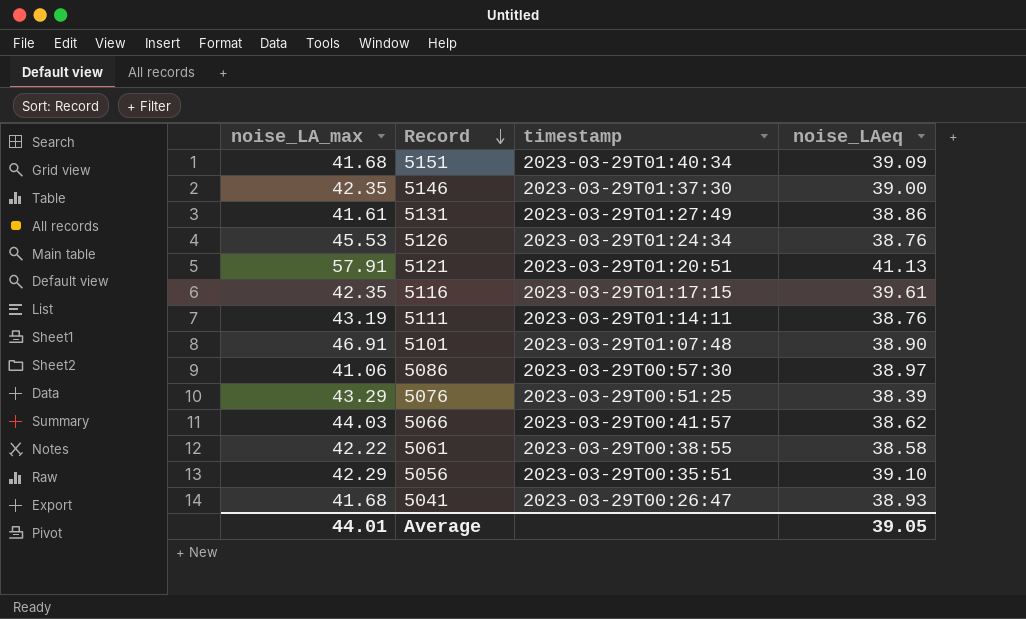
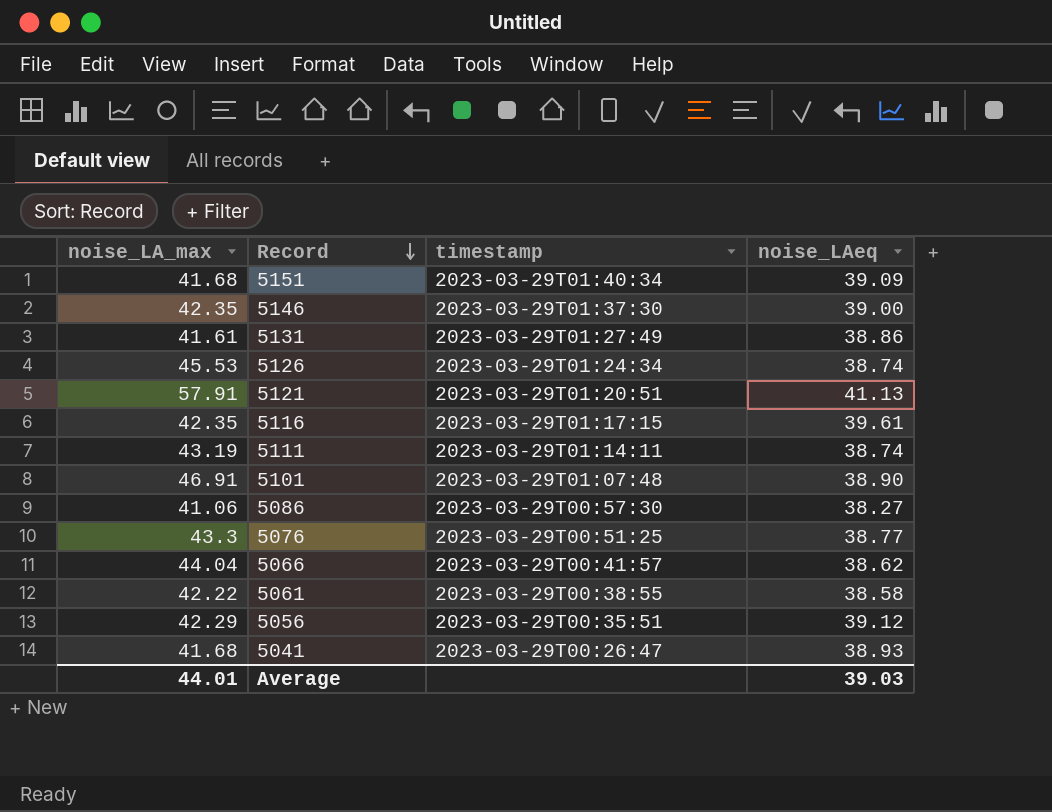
5126 | noise_LAeq: 38.76 -> 38.74
5111 | noise_LAeq: 38.76 -> 38.74
5086 | noise_LAeq: 38.97 -> 38.27
5076 | noise_LA_max: 43.29 -> 43.3
5076 | noise_LAeq: 38.39 -> 38.77
5066 | noise_LA_max: 44.03 -> 44.04
5056 | noise_LAeq: 39.10 -> 39.12
Average | noise_LAeq: 39.05 -> 39.03

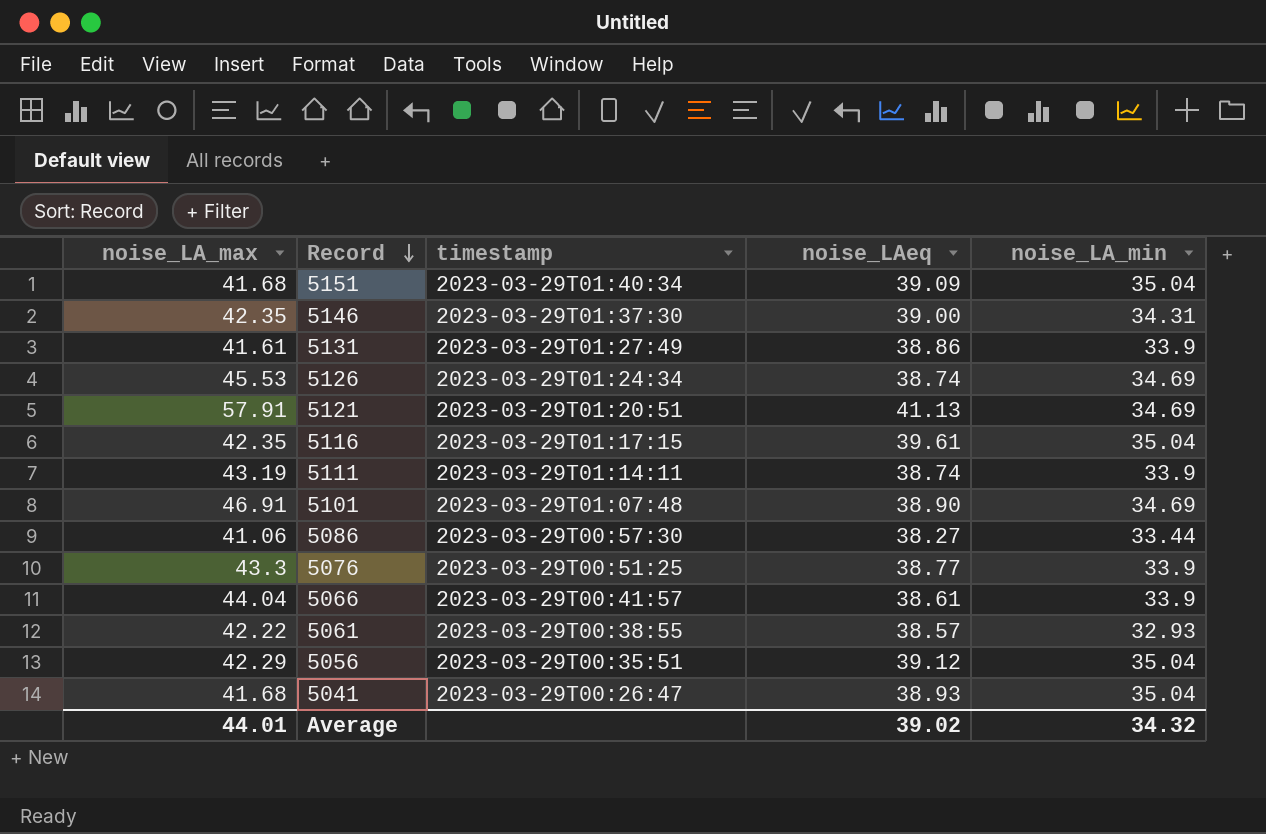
column noise_LA_min | position: none -> 5
5066 | noise_LAeq: 38.62 -> 38.61
5061 | noise_LAeq: 38.58 -> 38.57
Average | noise_LAeq: 39.03 -> 39.02

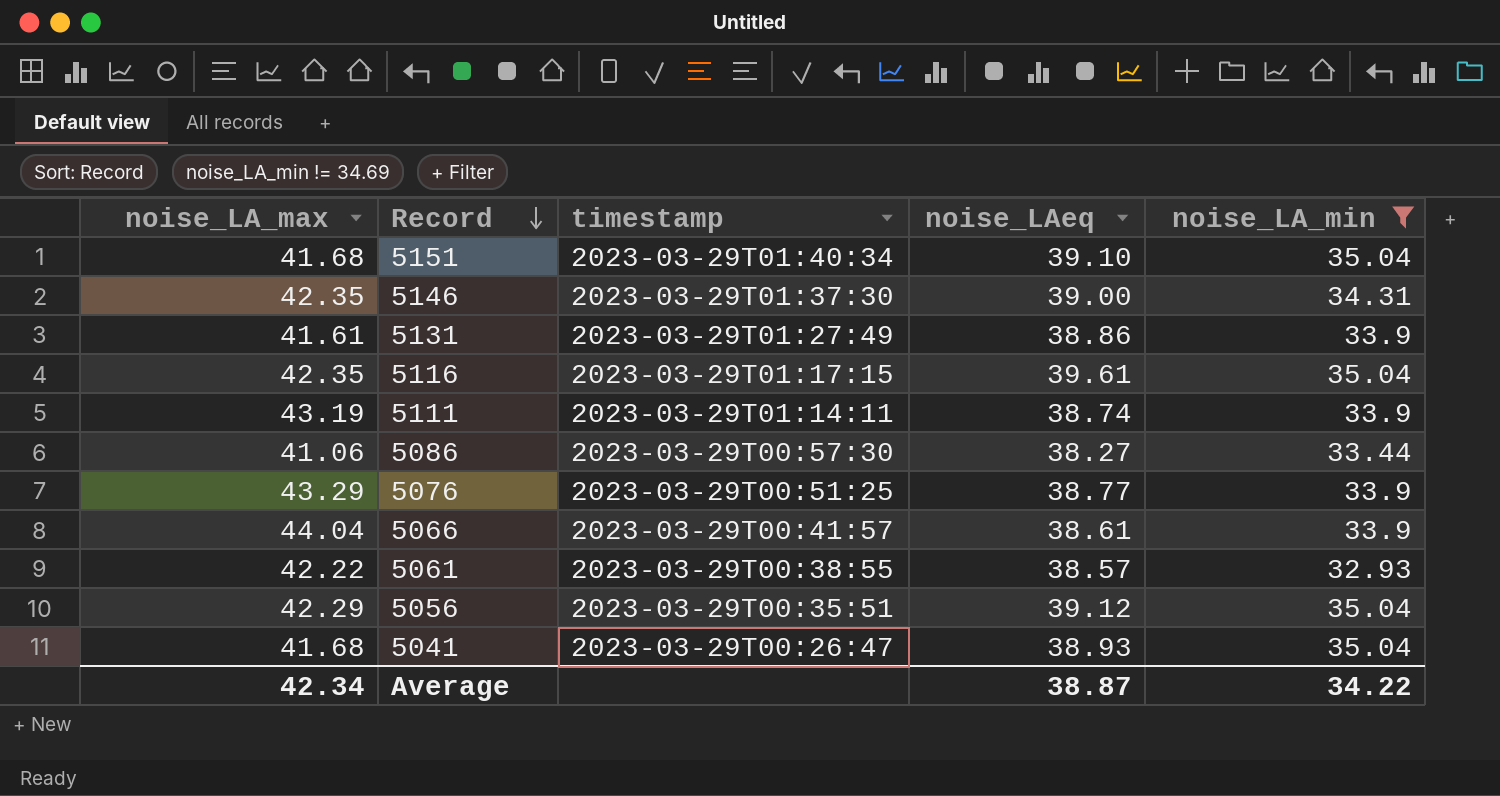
filter: none -> noise_LA_min != 34.69
5151 | noise_LAeq: 39.09 -> 39.10
5076 | noise_LA_max: 43.3 -> 43.29
Average | noise_LA_max: 44.01 -> 42.34
Average | noise_LAeq: 39.02 -> 38.87
Average | noise_LA_min: 34.32 -> 34.22

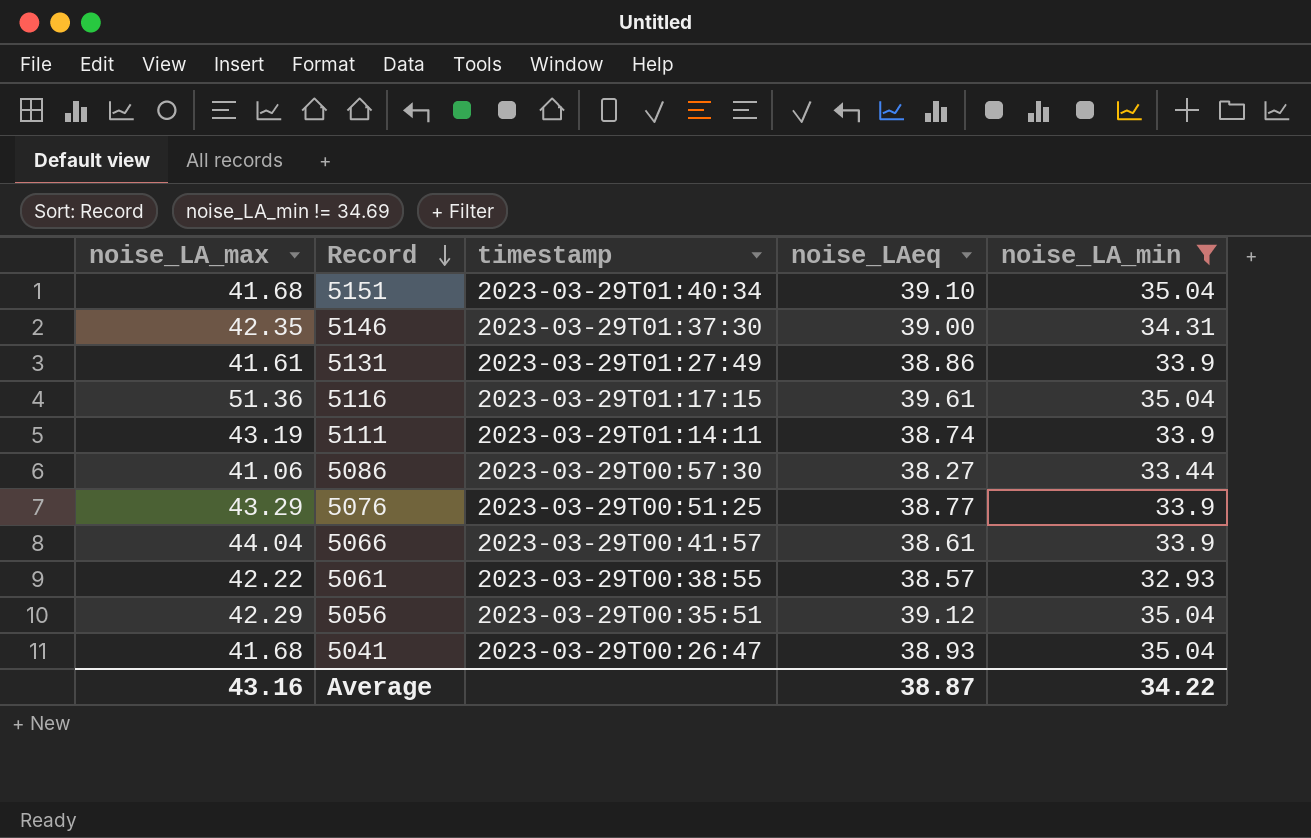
5116 | noise_LA_max: 42.35 -> 51.36
Average | noise_LA_max: 42.34 -> 43.16

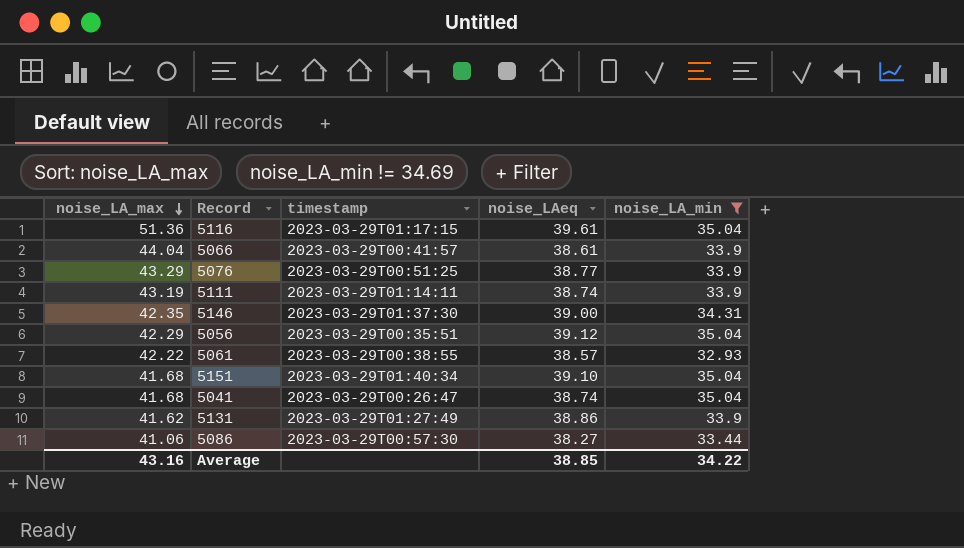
row order: Record descending -> noise_LA_max descending
5041 | noise_LAeq: 38.93 -> 38.74
5131 | noise_LA_max: 41.61 -> 41.62
Average | noise_LAeq: 38.87 -> 38.85

